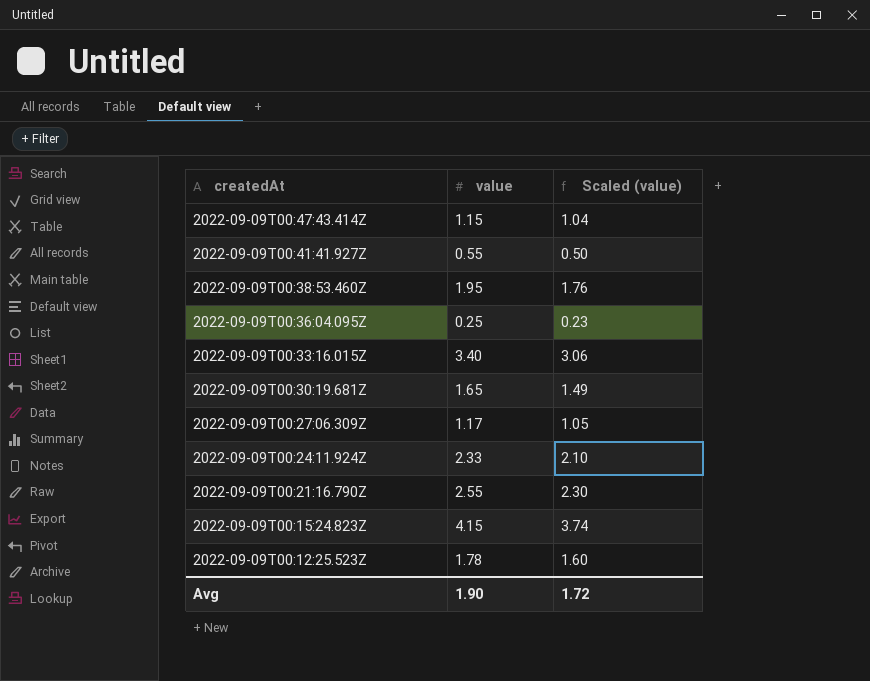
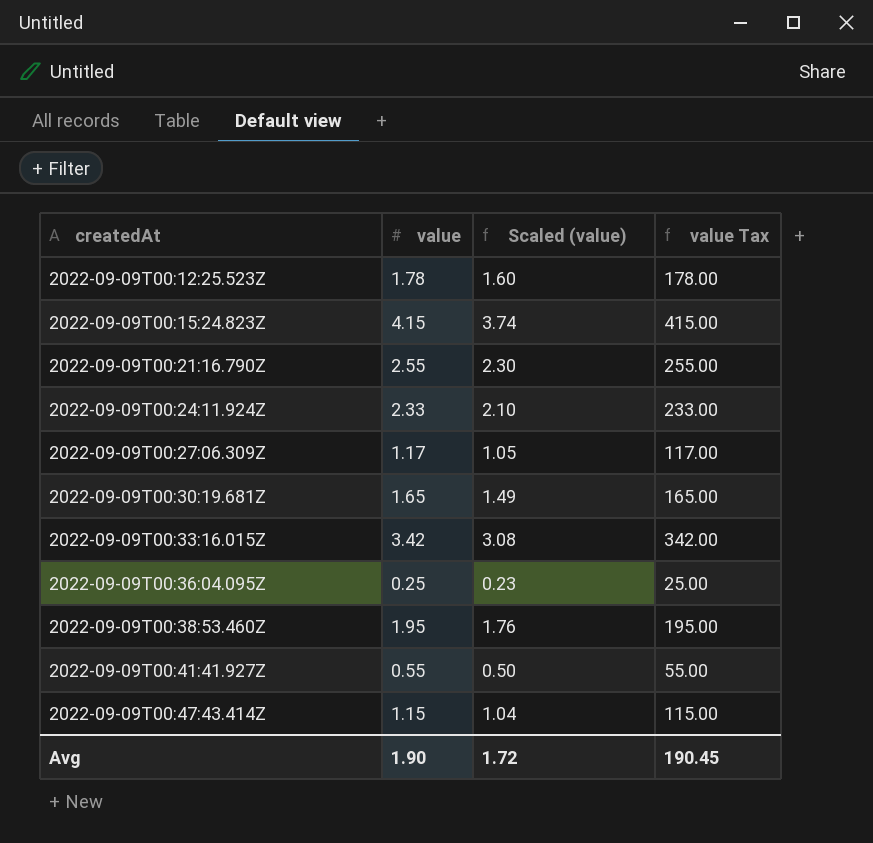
row order: createdAt descending -> createdAt ascending
column value Tax | formula: none -> [value] * 100
2022-09-09T00:33:16.015Z | value: 3.40 -> 3.42
2022-09-09T00:33:16.015Z | Scaled (value): 3.06 -> 3.08

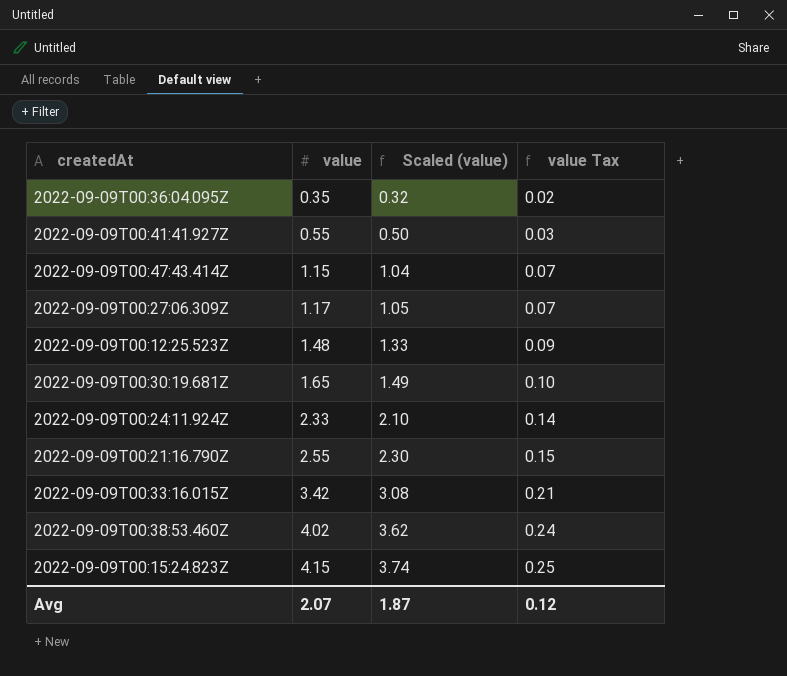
row order: createdAt ascending -> value ascending
column value Tax | formula: [value] * 100 -> [value] * 0.06
2022-09-09T00:36:04.095Z | value: 0.25 -> 0.35
2022-09-09T00:36:04.095Z | Scaled (value): 0.23 -> 0.32
2022-09-09T00:12:25.523Z | value: 1.78 -> 1.48
2022-09-09T00:12:25.523Z | Scaled (value): 1.60 -> 1.33
2022-09-09T00:38:53.460Z | value: 1.95 -> 4.02
2022-09-09T00:38:53.460Z | Scaled (value): 1.76 -> 3.62
Avg | value: 1.90 -> 2.07
Avg | Scaled (value): 1.72 -> 1.87
Avg | value Tax: 190.45 -> 0.12

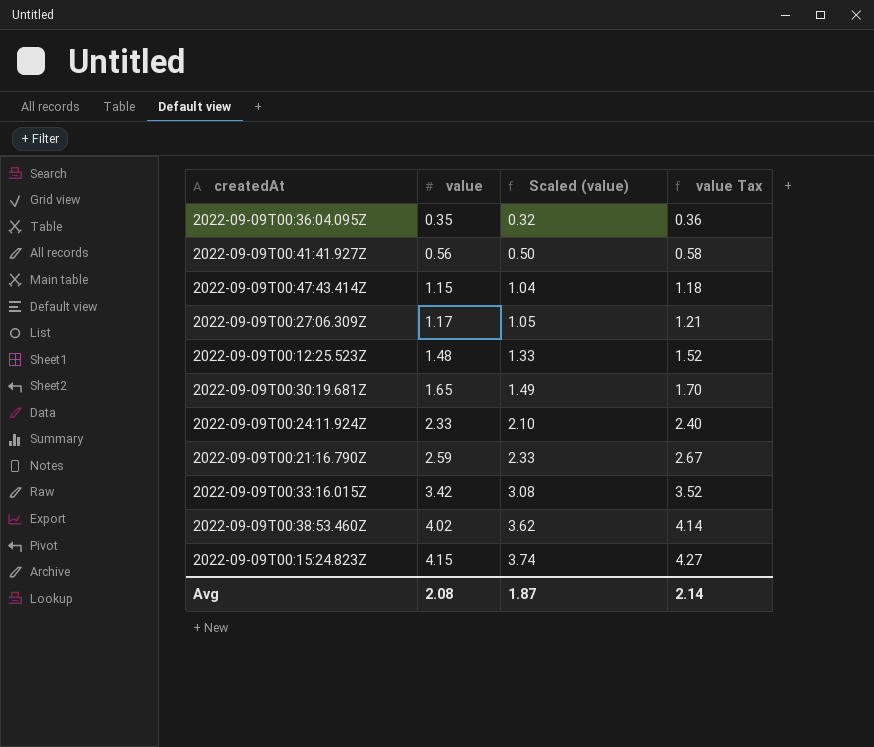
column value Tax | formula: [value] * 0.06 -> [value] * 1.03
2022-09-09T00:41:41.927Z | value: 0.55 -> 0.56
2022-09-09T00:21:16.790Z | value: 2.55 -> 2.59
2022-09-09T00:21:16.790Z | Scaled (value): 2.30 -> 2.33
Avg | value: 2.07 -> 2.08
Avg | value Tax: 0.12 -> 2.14

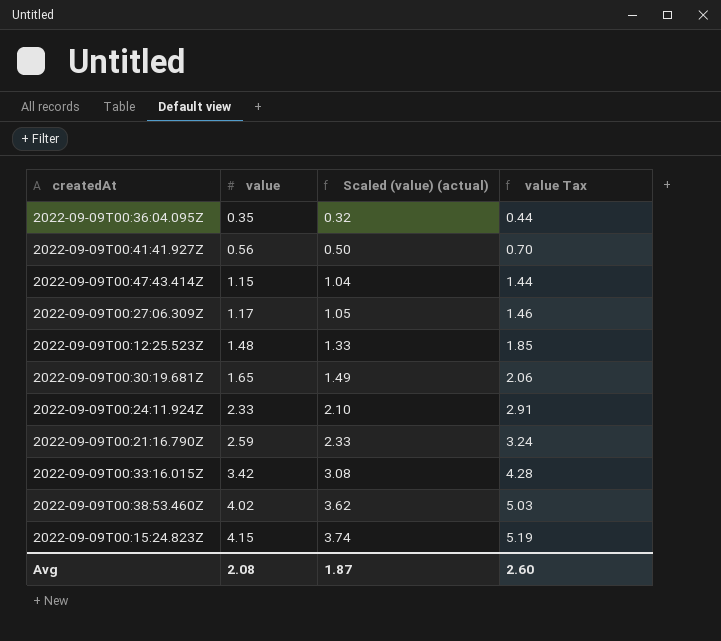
column name: Scaled (value) -> Scaled (value) (actual)
column value Tax | formula: [value] * 1.03 -> [value] * 1.25
Avg | value Tax: 2.14 -> 2.60

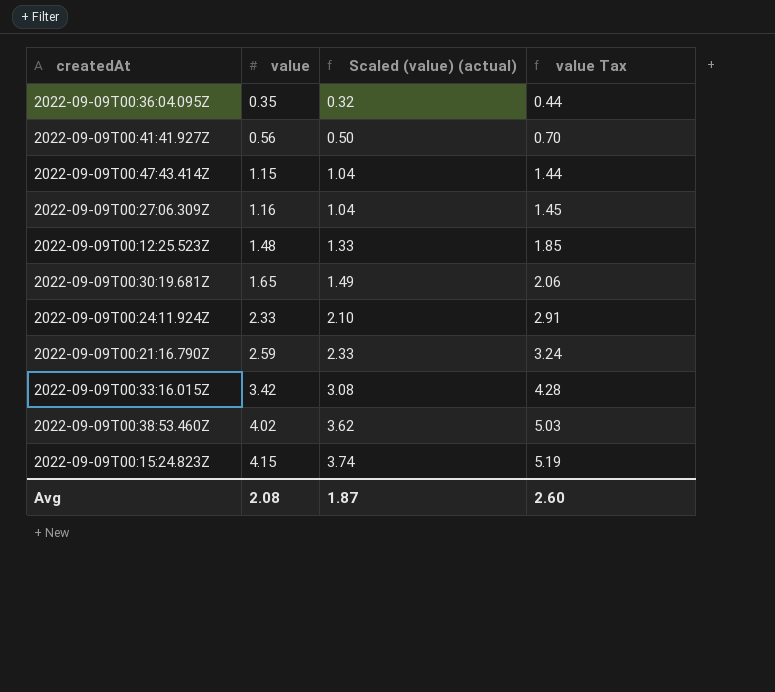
2022-09-09T00:27:06.309Z | value: 1.17 -> 1.16
2022-09-09T00:27:06.309Z | Scaled (value) (actual): 1.05 -> 1.04
2022-09-09T00:27:06.309Z | value Tax: 1.46 -> 1.45

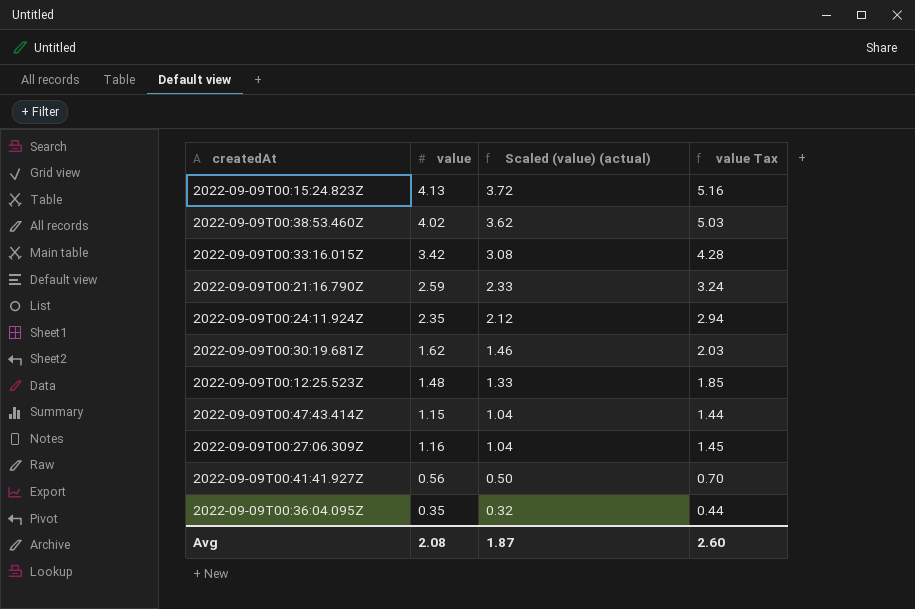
row order: value ascending -> Scaled (value) (actual) descending
2022-09-09T00:15:24.823Z | value: 4.15 -> 4.13
2022-09-09T00:15:24.823Z | Scaled (value) (actual): 3.74 -> 3.72
2022-09-09T00:15:24.823Z | value Tax: 5.19 -> 5.16
2022-09-09T00:24:11.924Z | value: 2.33 -> 2.35
2022-09-09T00:24:11.924Z | Scaled (value) (actual): 2.10 -> 2.12
2022-09-09T00:24:11.924Z | value Tax: 2.91 -> 2.94
2022-09-09T00:30:19.681Z | value: 1.65 -> 1.62
2022-09-09T00:30:19.681Z | Scaled (value) (actual): 1.49 -> 1.46
2022-09-09T00:30:19.681Z | value Tax: 2.06 -> 2.03

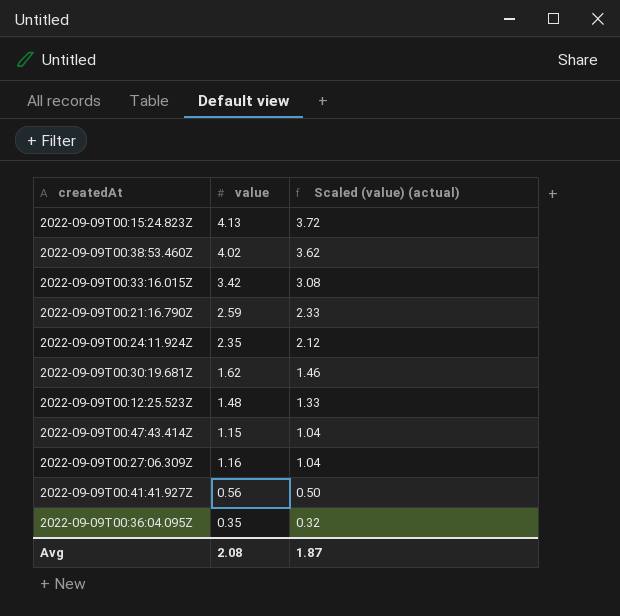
column value Tax | formula: [value] * 1.25 -> none

